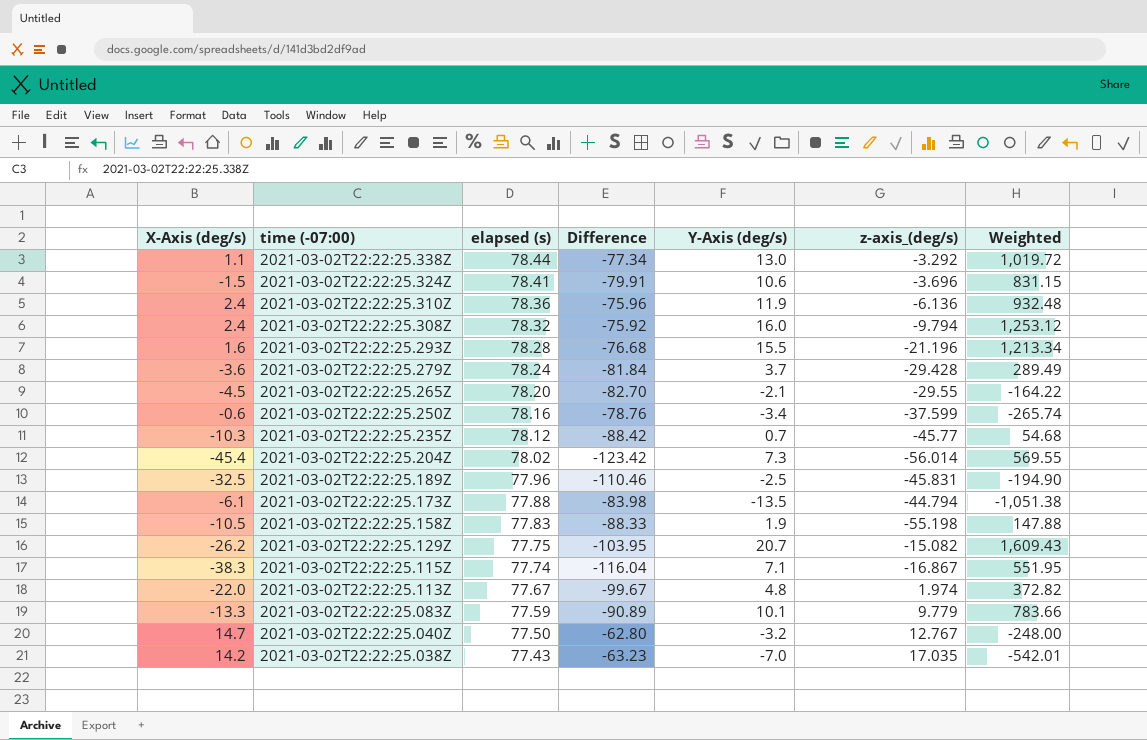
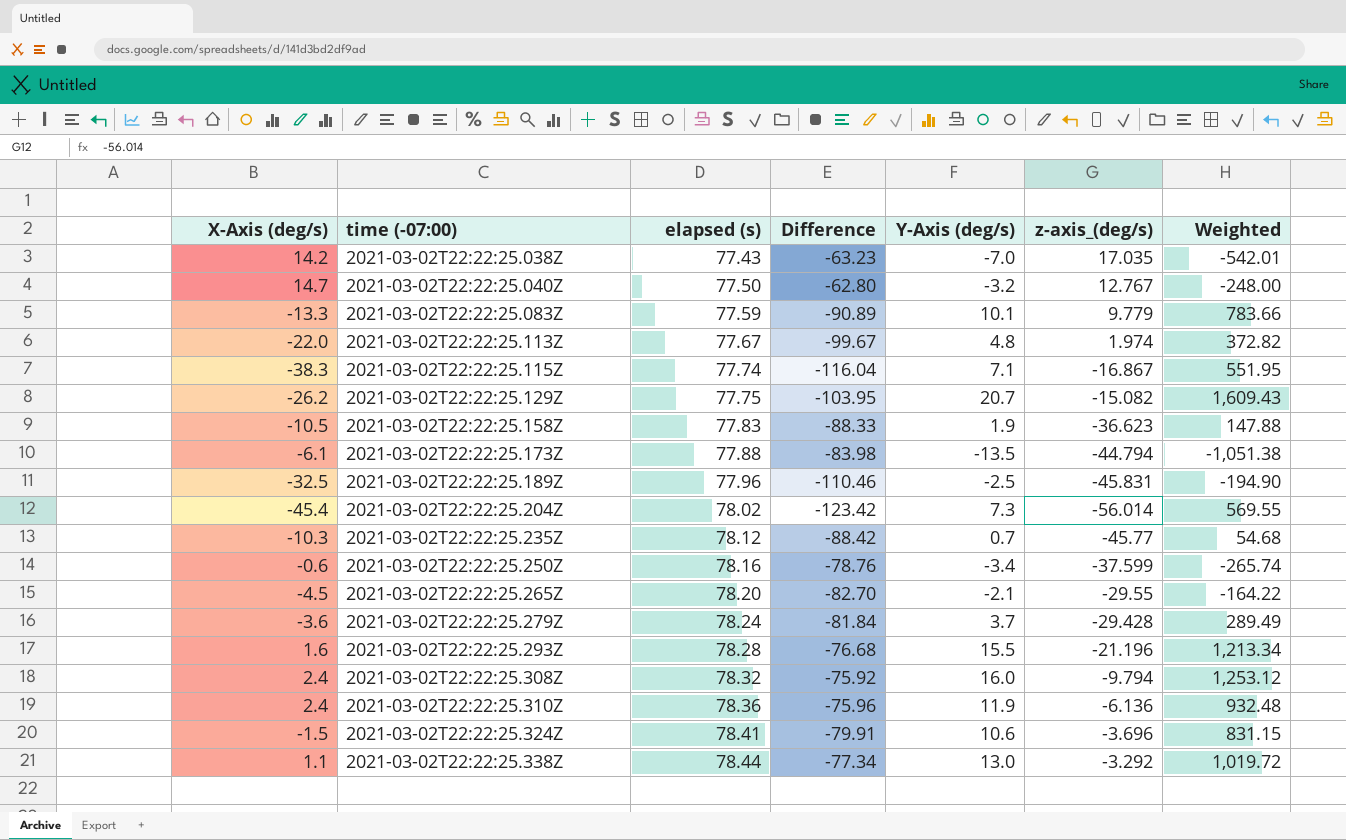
row order: time (-07:00) descending -> time (-07:00) ascending
2021-03-02T22:22:25.158Z | z-axis_(deg/s): -55.198 -> -36.623

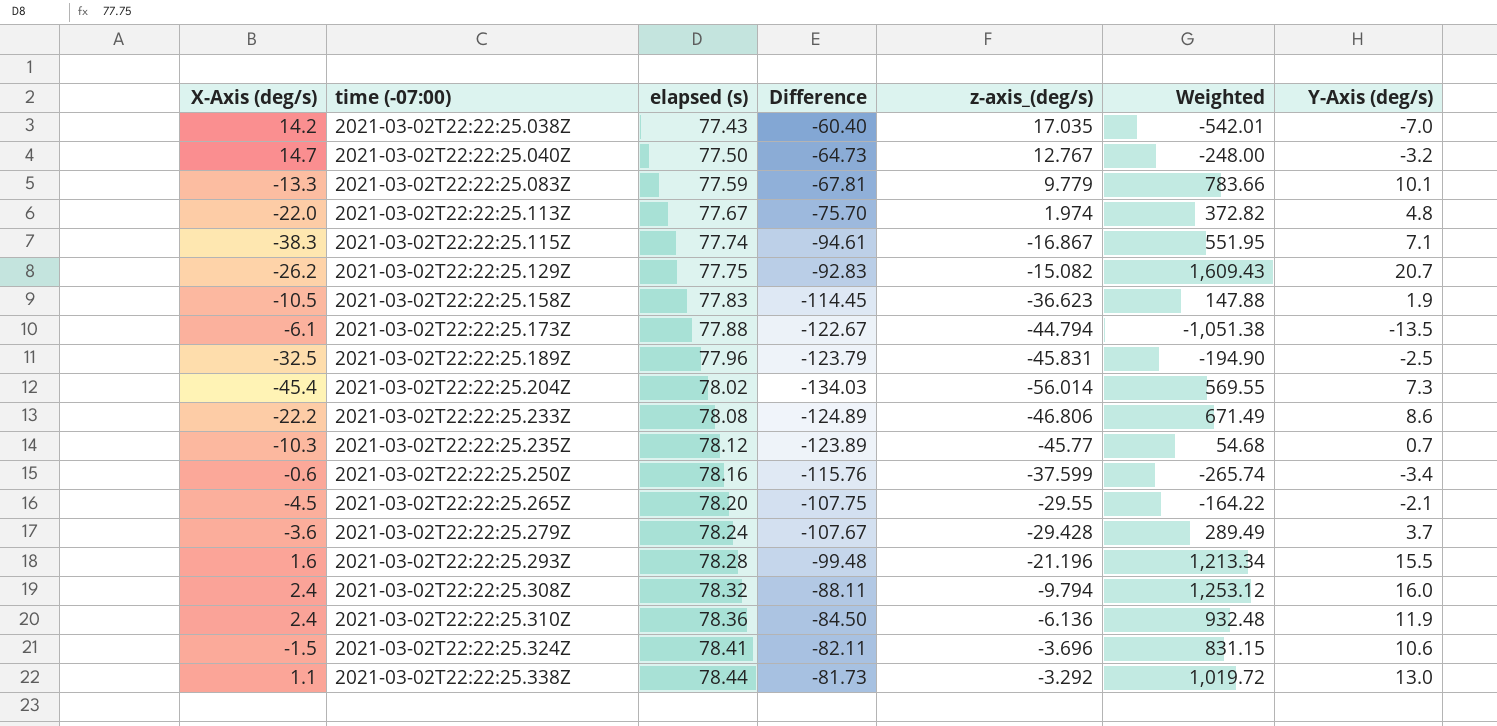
column Difference | formula: [X-Axis (deg/s)] - [elapsed (s)] -> [z-axis_(deg/s)] - [elapsed (s)]
column Y-Axis (deg/s) | position: 5 -> 7
row 2021-03-02T22:22:25.233Z: none -> -22.2 | 78.08 | -124.89 | -46.806 | 671.49 | 8.6

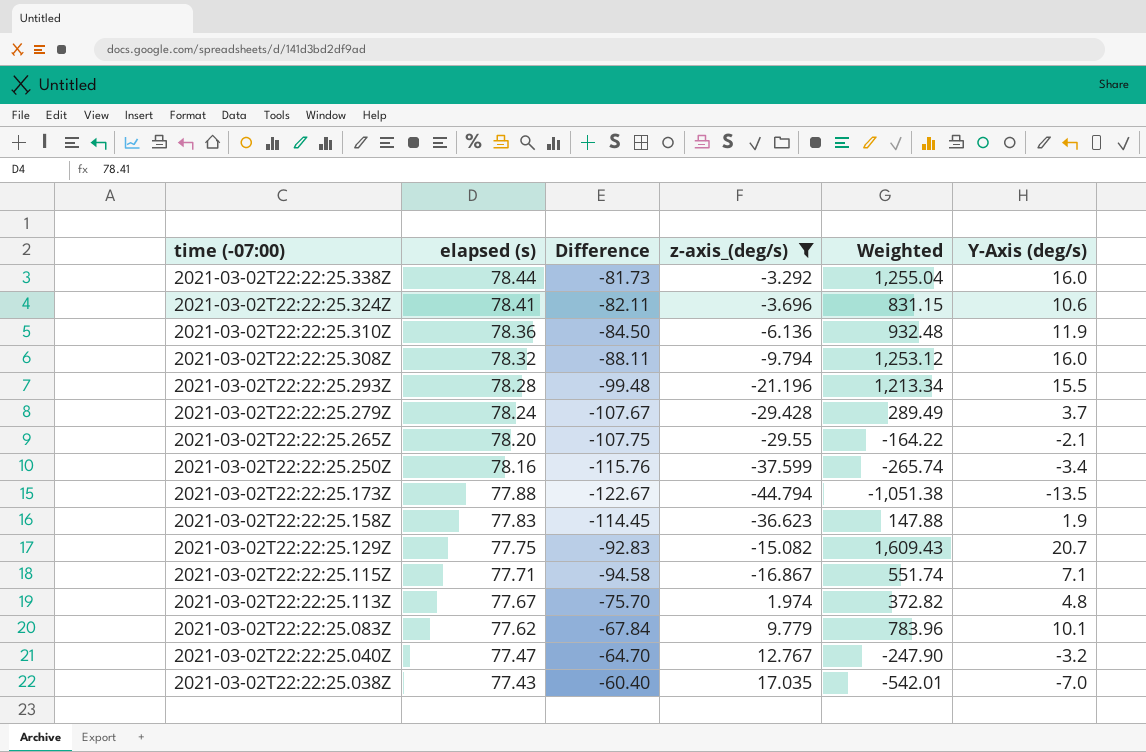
filter: none -> z-axis_(deg/s) >= -44.794
row order: time (-07:00) ascending -> time (-07:00) descending
column X-Axis (deg/s) | position: 1 -> none
2021-03-02T22:22:25.338Z | Weighted: 1,019.72 -> 1,255.04
2021-03-02T22:22:25.338Z | Y-Axis (deg/s): 13.0 -> 16.0
2021-03-02T22:22:25.115Z | elapsed (s): 77.74 -> 77.71
2021-03-02T22:22:25.115Z | Difference: -94.61 -> -94.58
2021-03-02T22:22:25.115Z | Weighted: 551.95 -> 551.74
2021-03-02T22:22:25.083Z | elapsed (s): 77.59 -> 77.62
2021-03-02T22:22:25.083Z | Difference: -67.81 -> -67.84
2021-03-02T22:22:25.083Z | Weighted: 783.66 -> 783.96
2021-03-02T22:22:25.040Z | elapsed (s): 77.50 -> 77.47
2021-03-02T22:22:25.040Z | Difference: -64.73 -> -64.70
2021-03-02T22:22:25.040Z | Weighted: -248.00 -> -247.90

